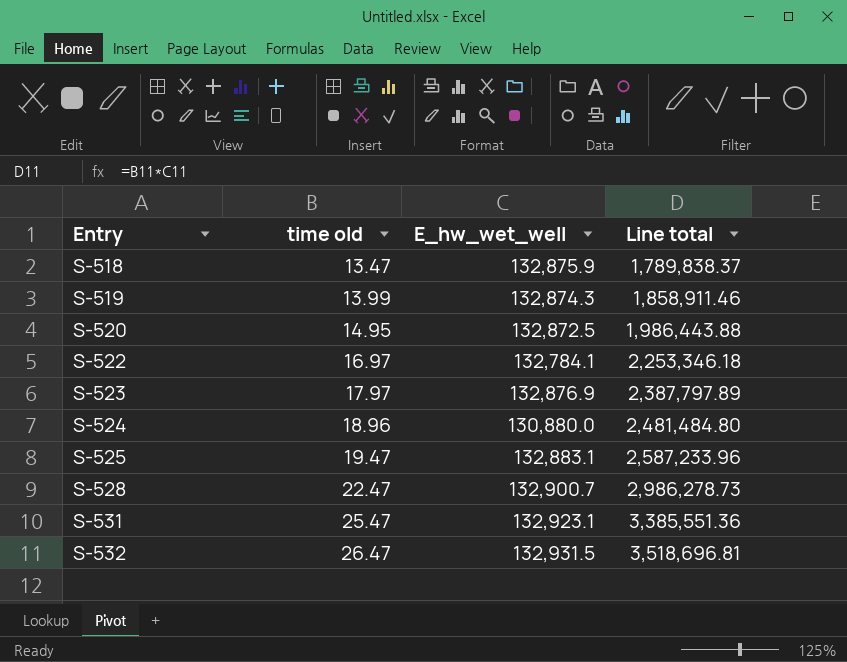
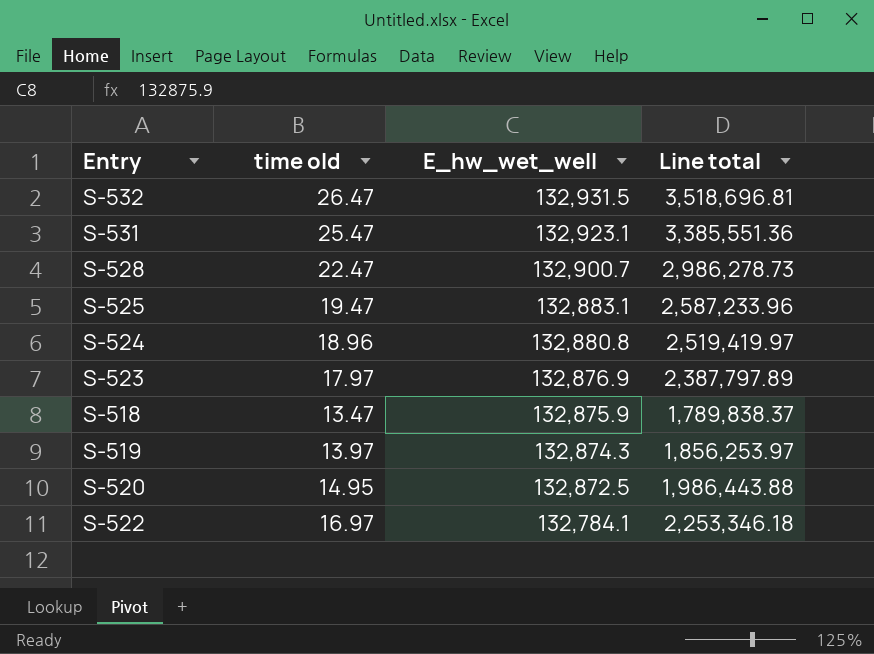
row order: Entry ascending -> E_hw_wet_well descending
S-524 | E_hw_wet_well: 130,880.0 -> 132,880.8
S-524 | Line total: 2,481,484.80 -> 2,519,419.97
S-519 | time old: 13.99 -> 13.97
S-519 | Line total: 1,858,911.46 -> 1,856,253.97

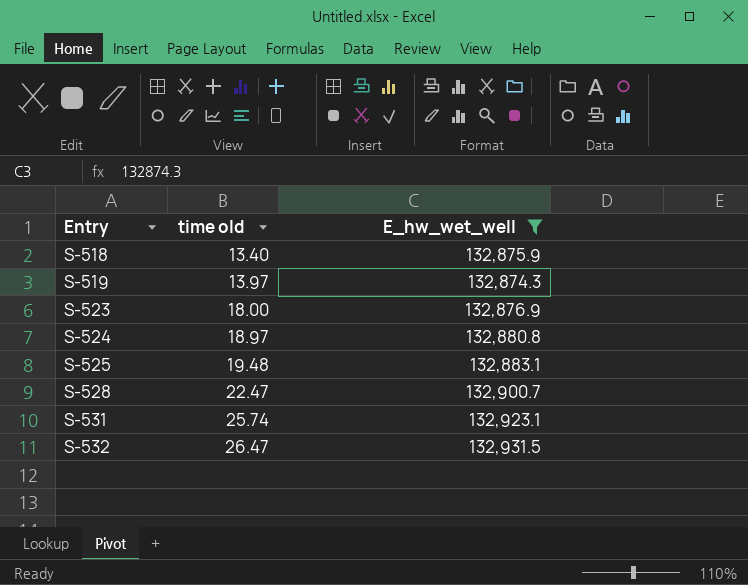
filter: none -> E_hw_wet_well >= 132,874.3
row order: E_hw_wet_well descending -> Entry ascending
column Line total | formula: [time old] * [E_hw_wet_well] -> none
S-518 | time old: 13.47 -> 13.40
S-523 | time old: 17.97 -> 18.00
S-524 | time old: 18.96 -> 18.97
S-525 | time old: 19.47 -> 19.48
S-531 | time old: 25.47 -> 25.74

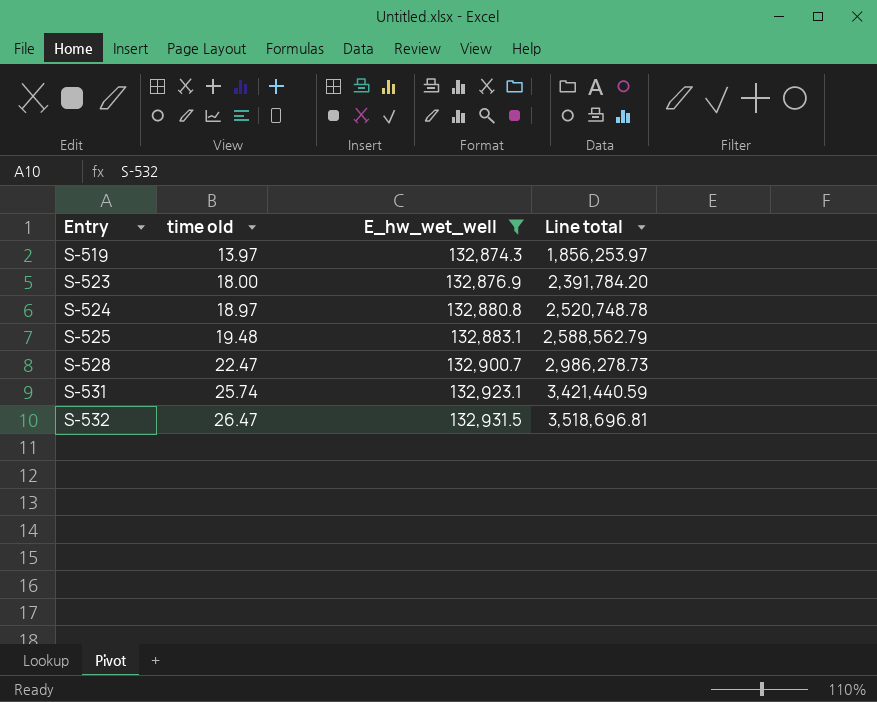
column Line total | formula: none -> [time old] * [E_hw_wet_well]
row S-518: 13.40 | 132,875.9 -> none

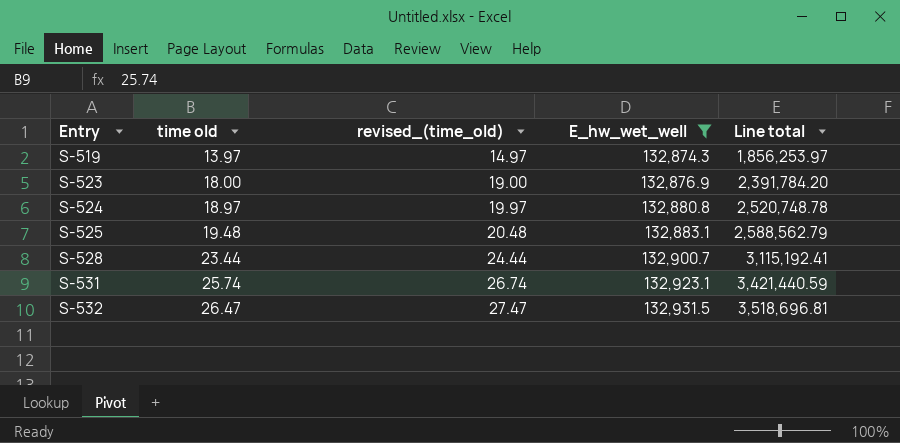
column revised_(time_old) | formula: none -> [time old] + 1
S-528 | time old: 22.47 -> 23.44
S-528 | Line total: 2,986,278.73 -> 3,115,192.41

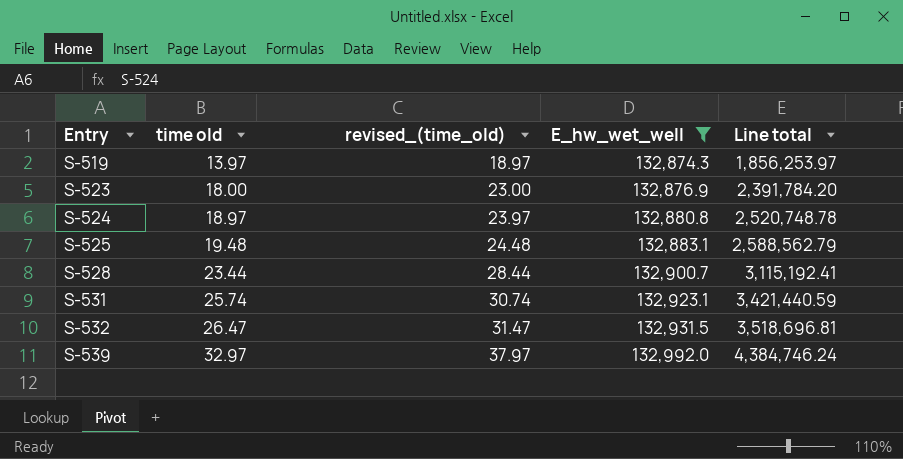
column revised_(time_old) | formula: [time old] + 1 -> [time old] + 5
row S-539: none -> 32.97 | 37.97 | 132,992.0 | 4,384,746.24

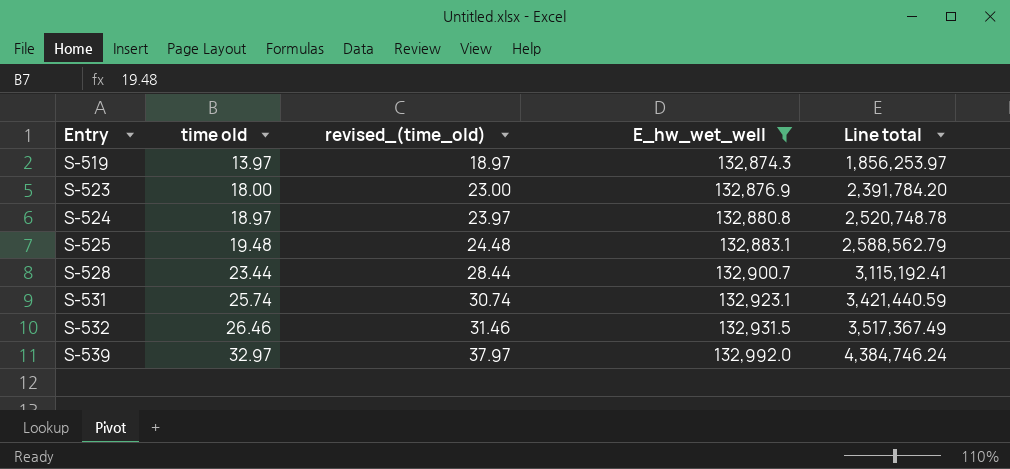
S-532 | time old: 26.47 -> 26.46
S-532 | revised_(time_old): 31.47 -> 31.46
S-532 | Line total: 3,518,696.81 -> 3,517,367.49

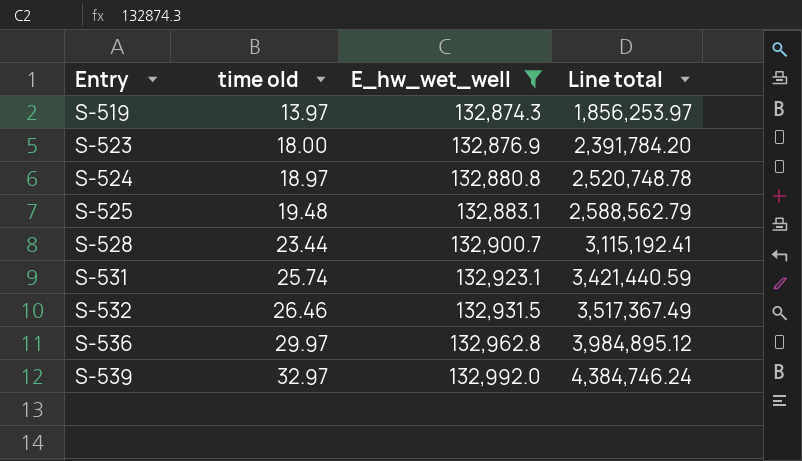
column revised_(time_old) | formula: [time old] + 5 -> none
row S-536: none -> 29.97 | 132,962.8 | 3,984,895.12

